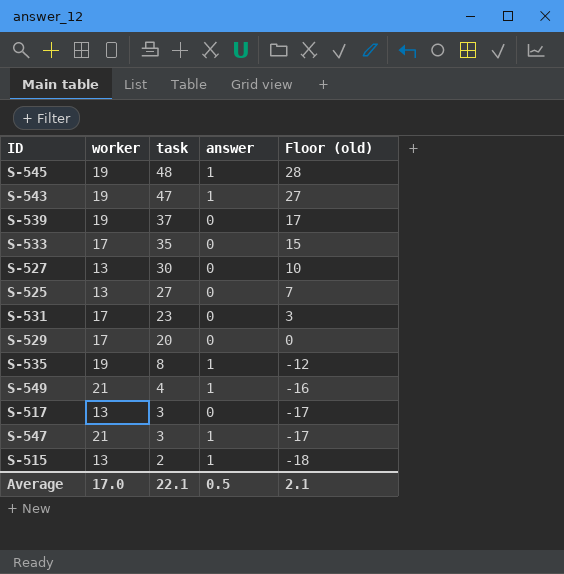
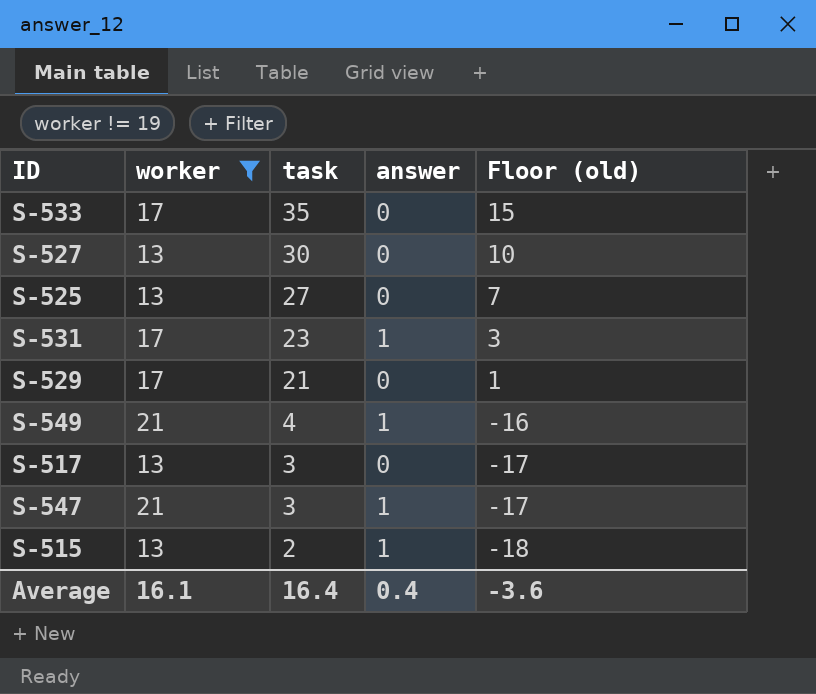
filter: none -> worker != 19
S-531 | answer: 0 -> 1
S-529 | task: 20 -> 21
S-529 | Floor (old): 0 -> 1
Average | worker: 17.0 -> 16.1
Average | task: 22.1 -> 16.4
Average | answer: 0.5 -> 0.4
Average | Floor (old): 2.1 -> -3.6

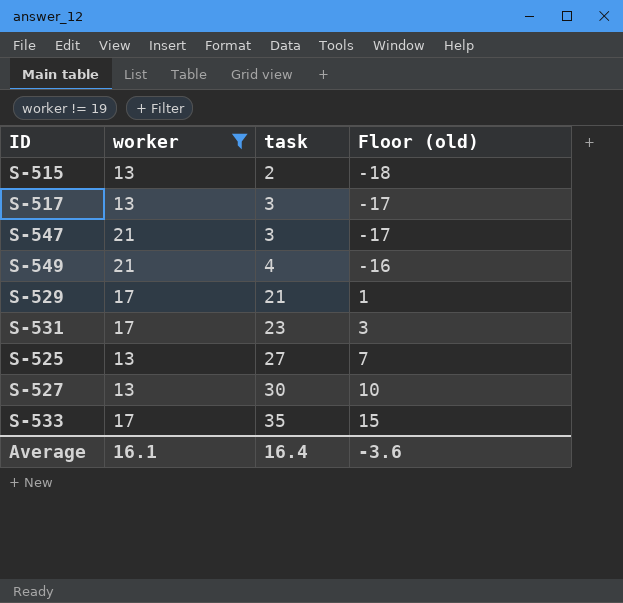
row order: task descending -> task ascending
column answer | position: 4 -> none

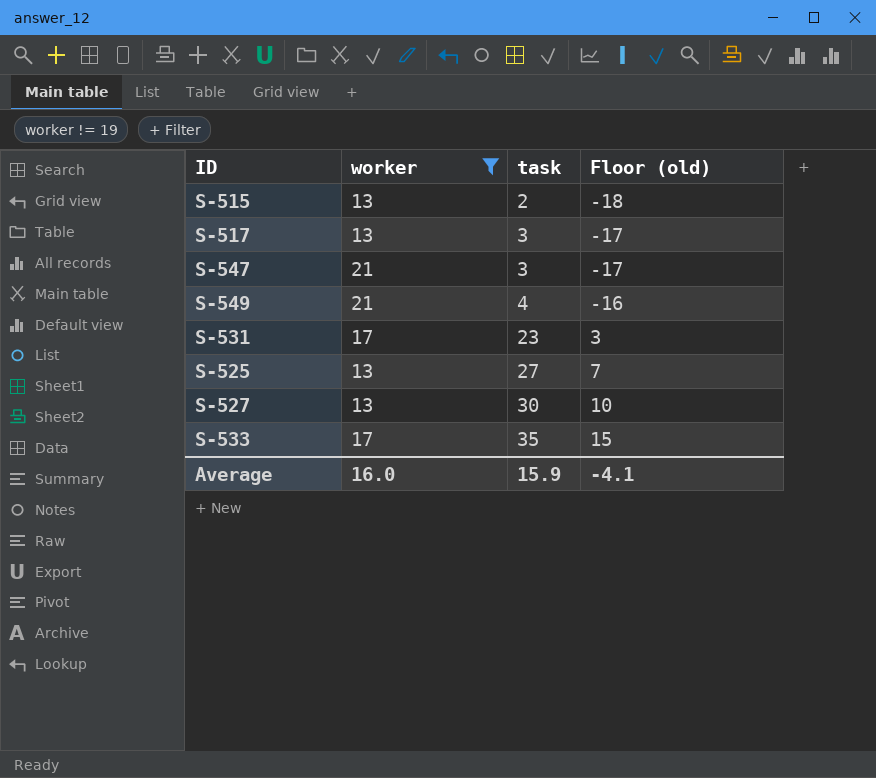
row S-529: 17 | 21 | 1 -> none
Average | worker: 16.1 -> 16.0
Average | task: 16.4 -> 15.9
Average | Floor (old): -3.6 -> -4.1

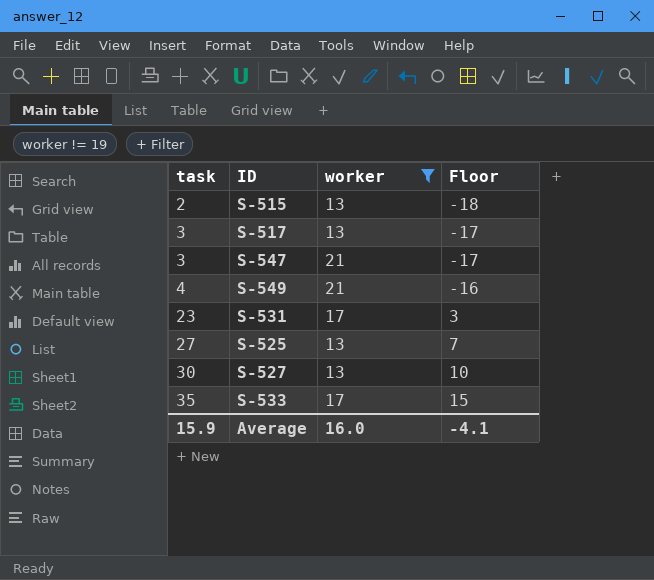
column task | position: 3 -> 1
column name: Floor (old) -> Floor

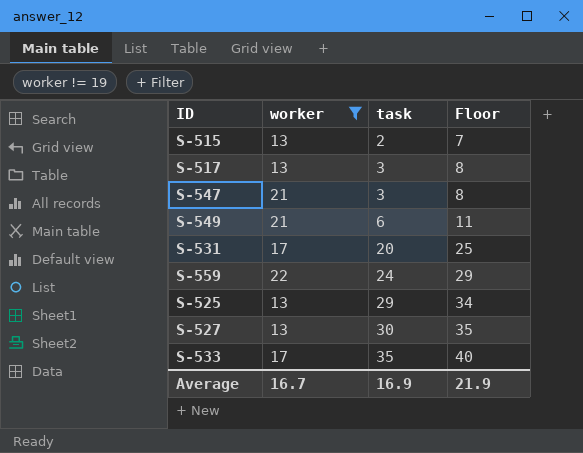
column task | position: 1 -> 3
column Floor | formula: [task] - 20 -> [task] + 5
S-549 | task: 4 -> 6
S-531 | task: 23 -> 20
row S-559: none -> 22 | 24 | 29
S-525 | task: 27 -> 29
Average | worker: 16.0 -> 16.7
Average | task: 15.9 -> 16.9
Average | Floor: -4.1 -> 21.9

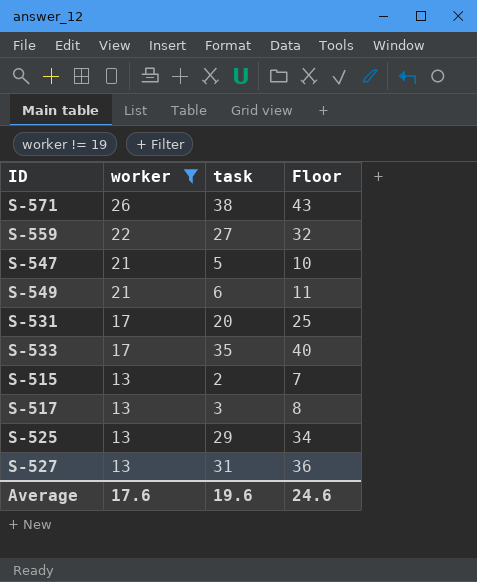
row order: task ascending -> worker descending
row S-571: none -> 26 | 38 | 43
S-559 | task: 24 -> 27
S-559 | Floor: 29 -> 32
S-547 | task: 3 -> 5
S-547 | Floor: 8 -> 10
S-527 | task: 30 -> 31
S-527 | Floor: 35 -> 36
Average | worker: 16.7 -> 17.6
Average | task: 16.9 -> 19.6
Average | Floor: 21.9 -> 24.6

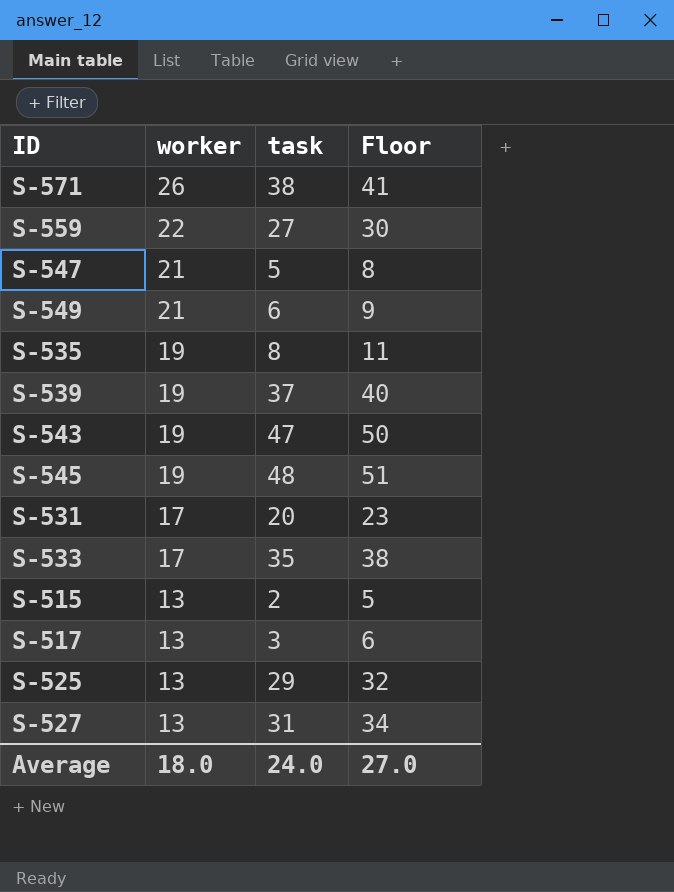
filter: worker != 19 -> none
column Floor | formula: [task] + 5 -> [task] + 3
Average | worker: 17.6 -> 18.0
Average | task: 19.6 -> 24.0
Average | Floor: 24.6 -> 27.0

